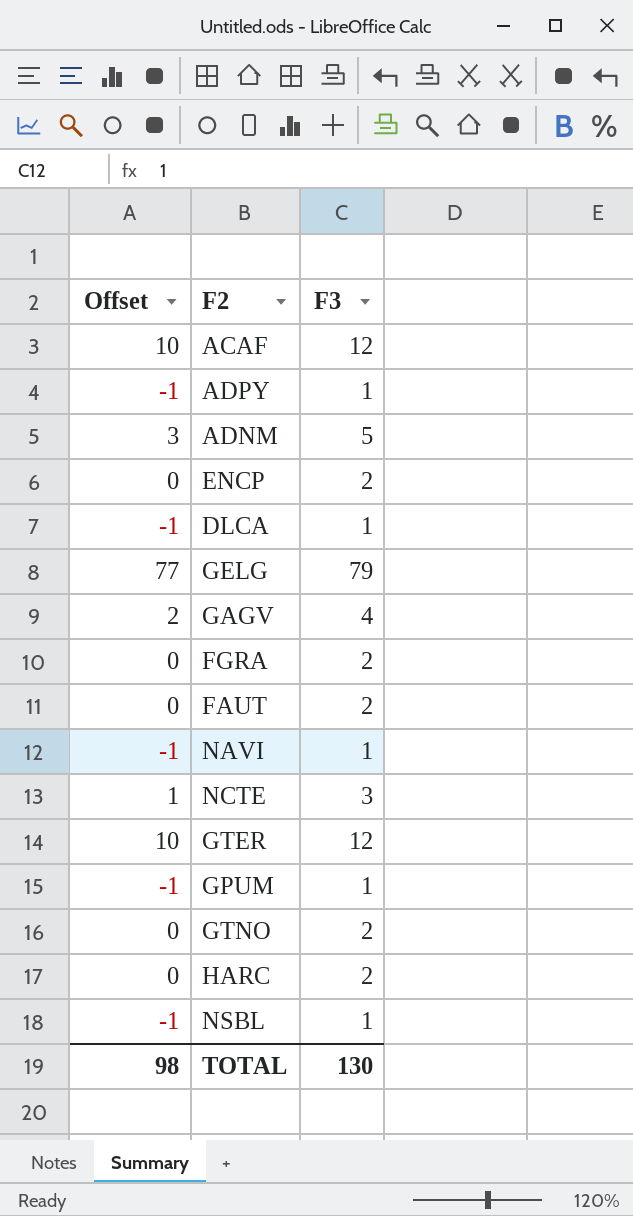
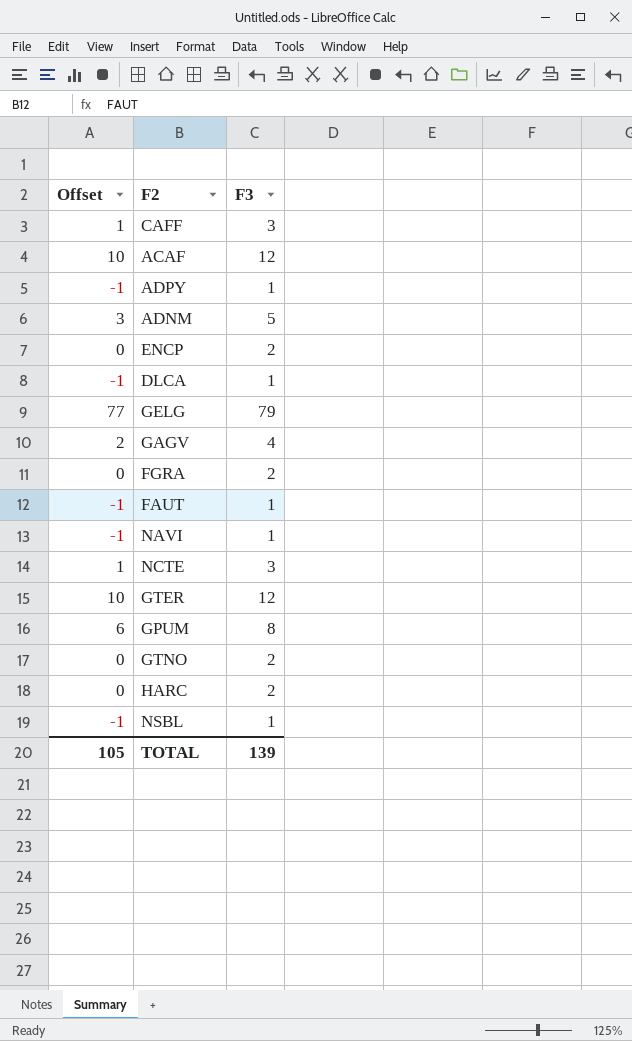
row CAFF: none -> 1 | 3
FAUT | Offset: 0 -> -1
FAUT | F3: 2 -> 1
GPUM | Offset: -1 -> 6
GPUM | F3: 1 -> 8
TOTAL | Offset: 98 -> 105
TOTAL | F3: 130 -> 139

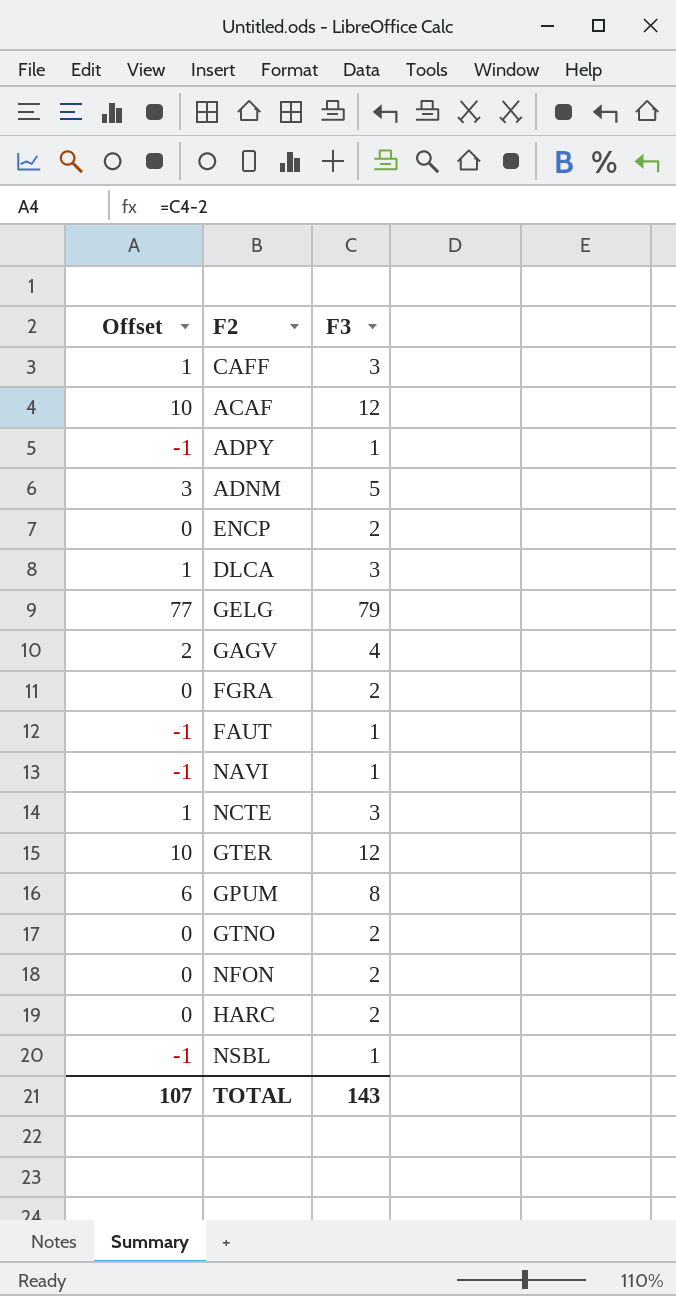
DLCA | Offset: -1 -> 1
DLCA | F3: 1 -> 3
row NFON: none -> 0 | 2
TOTAL | Offset: 105 -> 107
TOTAL | F3: 139 -> 143

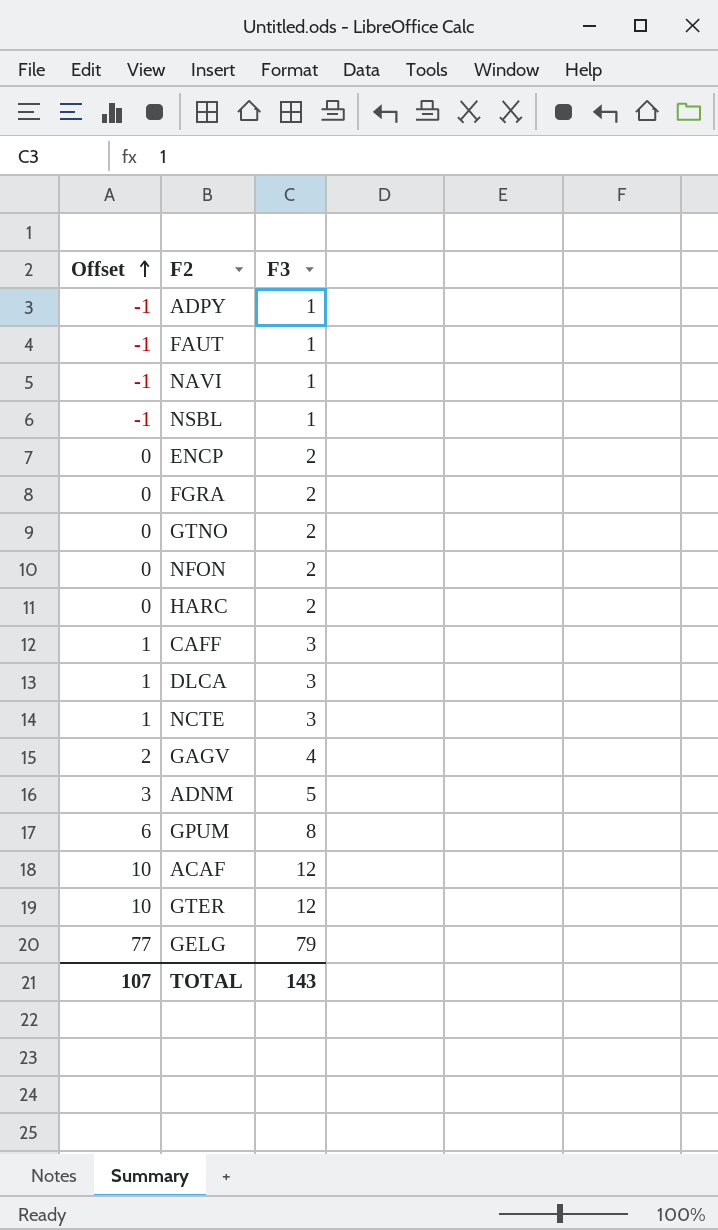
row order: none -> Offset ascending

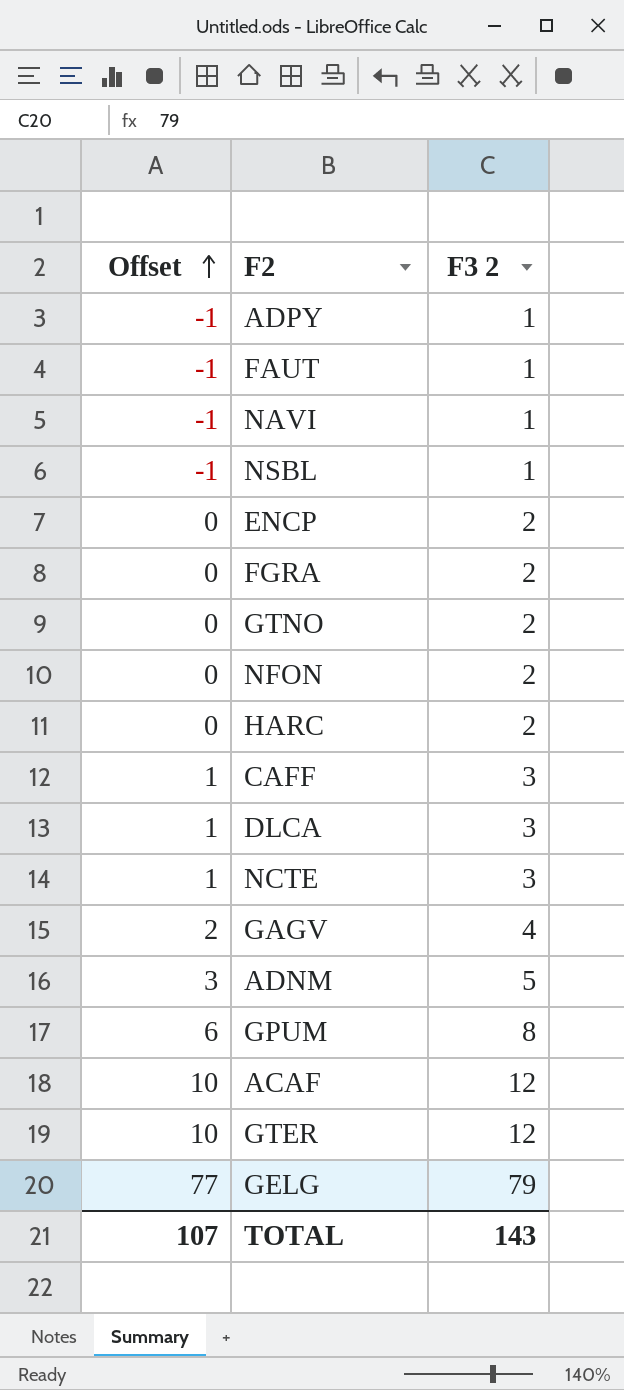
column name: F3 -> F3 2

